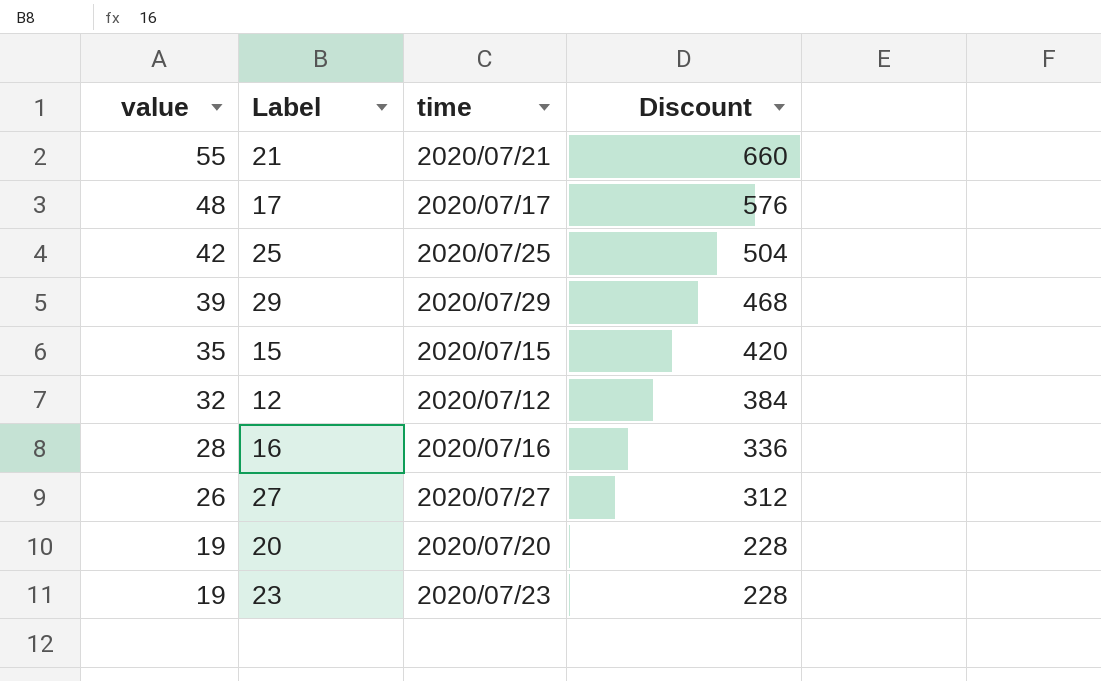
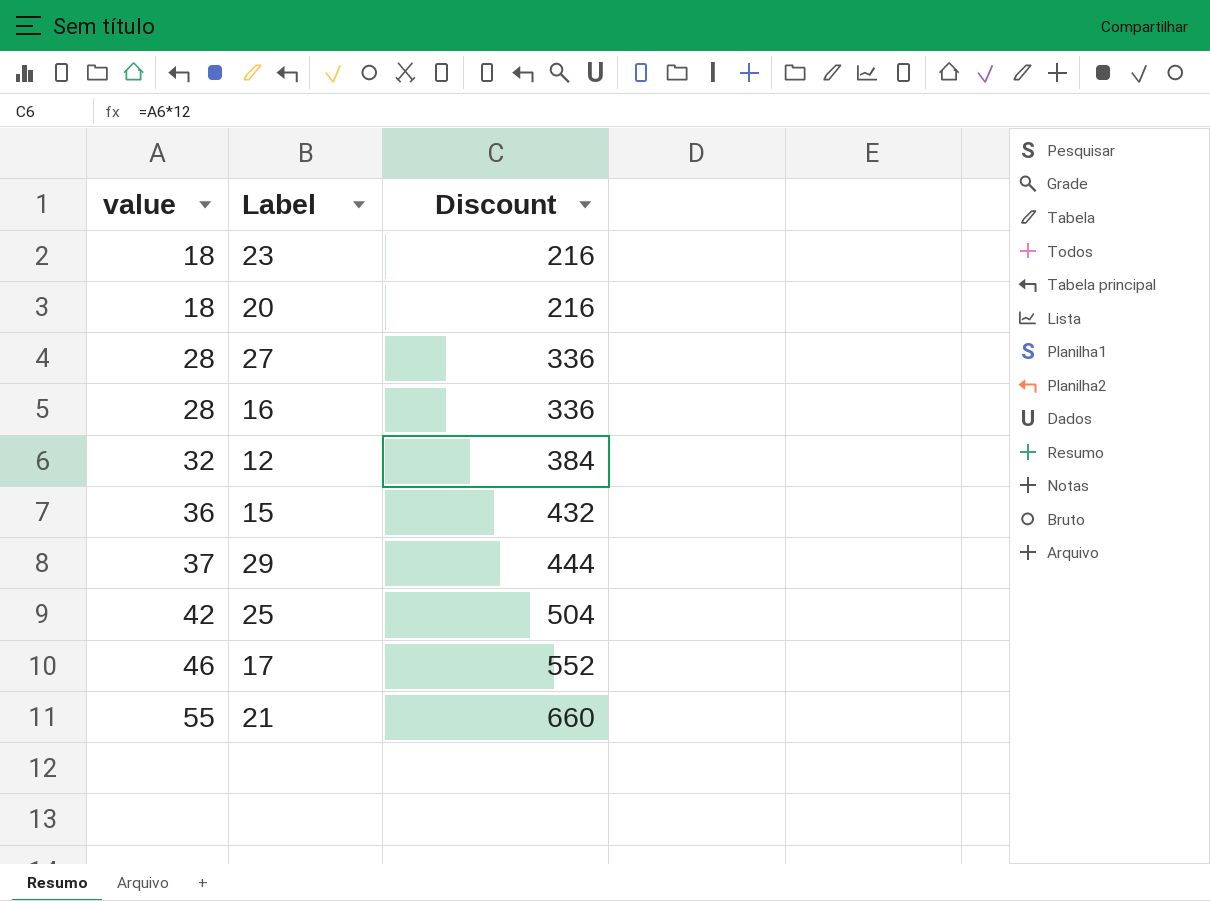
row order: value descending -> value ascending
column time | position: 3 -> none
23 | value: 19 -> 18
23 | Discount: 228 -> 216
20 | value: 19 -> 18
20 | Discount: 228 -> 216
27 | value: 26 -> 28
27 | Discount: 312 -> 336
15 | value: 35 -> 36
15 | Discount: 420 -> 432
29 | value: 39 -> 37
29 | Discount: 468 -> 444
17 | value: 48 -> 46
17 | Discount: 576 -> 552

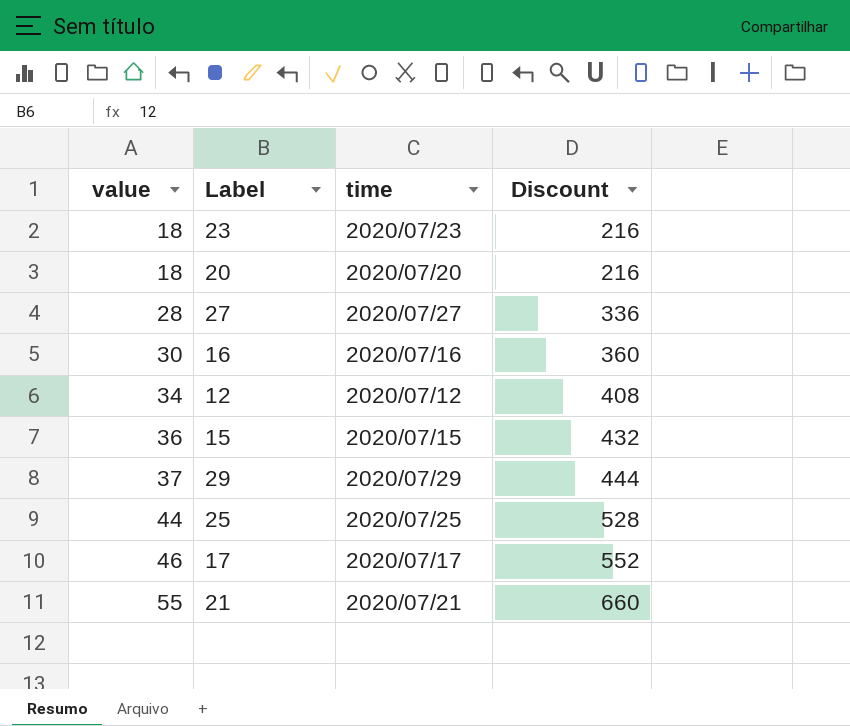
column time | position: none -> 3
16 | value: 28 -> 30
16 | Discount: 336 -> 360
12 | value: 32 -> 34
12 | Discount: 384 -> 408
25 | value: 42 -> 44
25 | Discount: 504 -> 528

